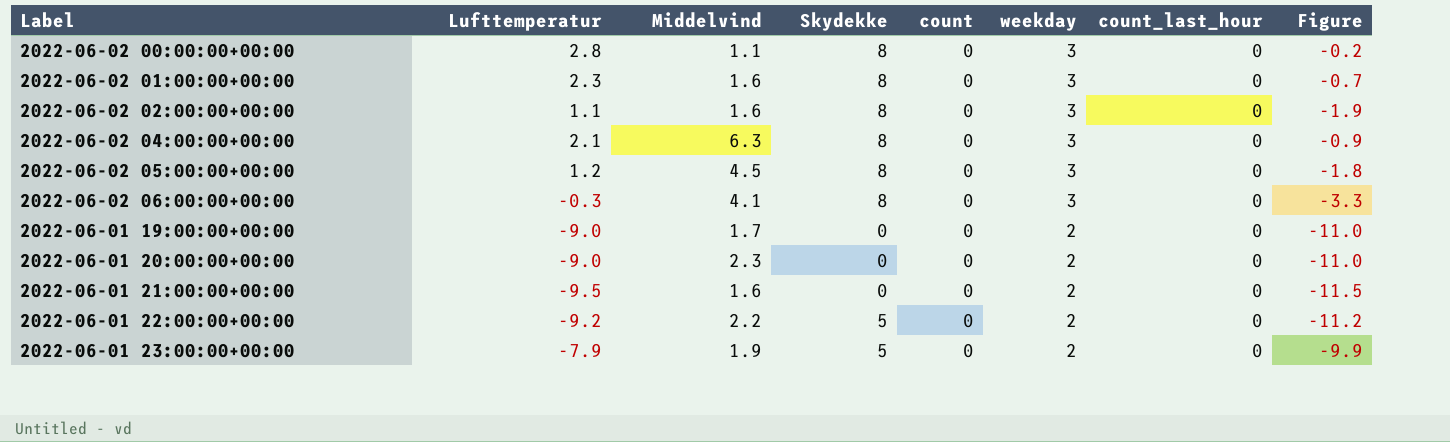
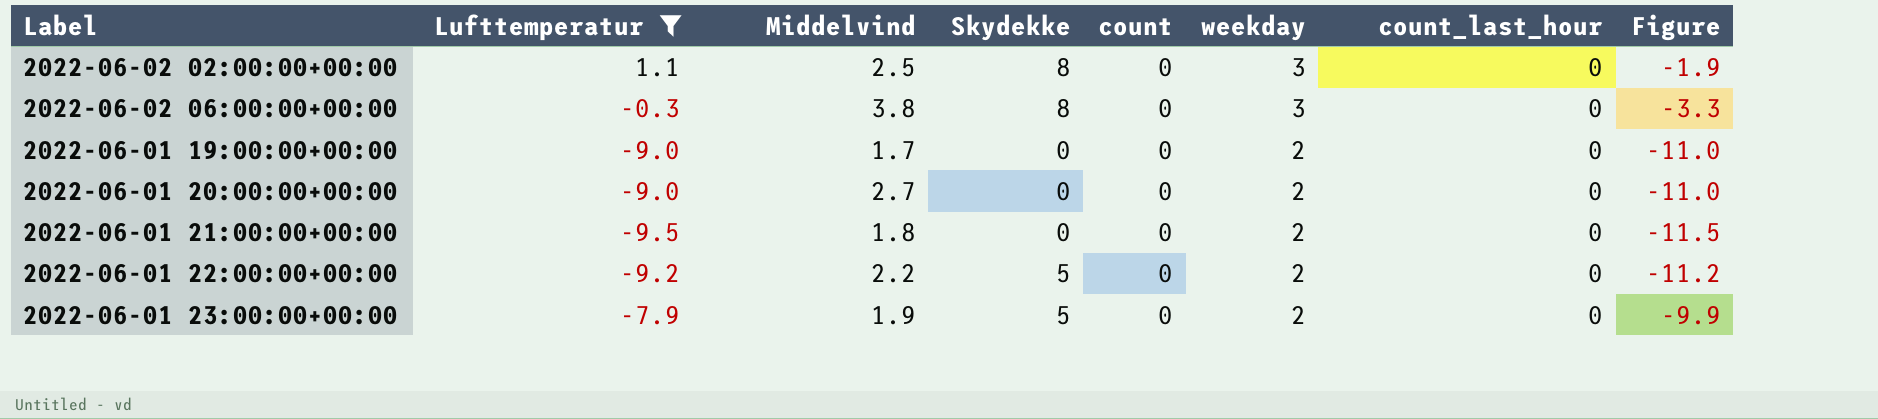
filter: none -> Lufttemperatur <= 1.1
2022-06-02 02:00:00+00:00 | Middelvind: 1.6 -> 2.5
2022-06-02 06:00:00+00:00 | Middelvind: 4.1 -> 3.8
2022-06-01 20:00:00+00:00 | Middelvind: 2.3 -> 2.7
2022-06-01 21:00:00+00:00 | Middelvind: 1.6 -> 1.8

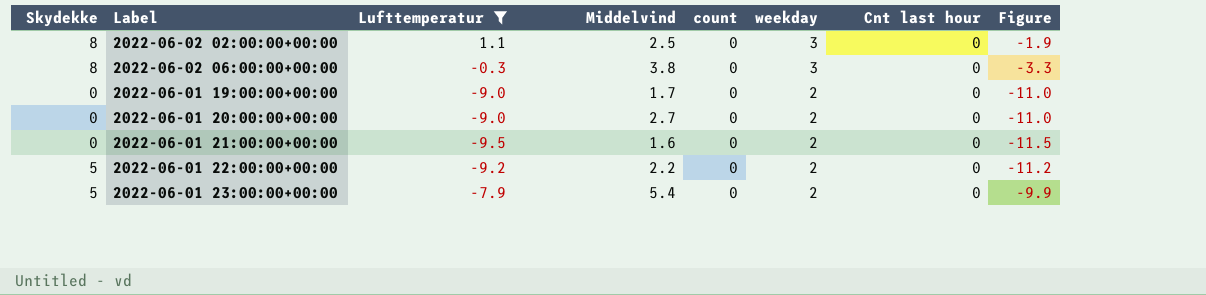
column Skydekke | position: 4 -> 1
column name: count_last_hour -> Cnt last hour
2022-06-01 21:00:00+00:00 | Middelvind: 1.8 -> 1.6
2022-06-01 23:00:00+00:00 | Middelvind: 1.9 -> 5.4

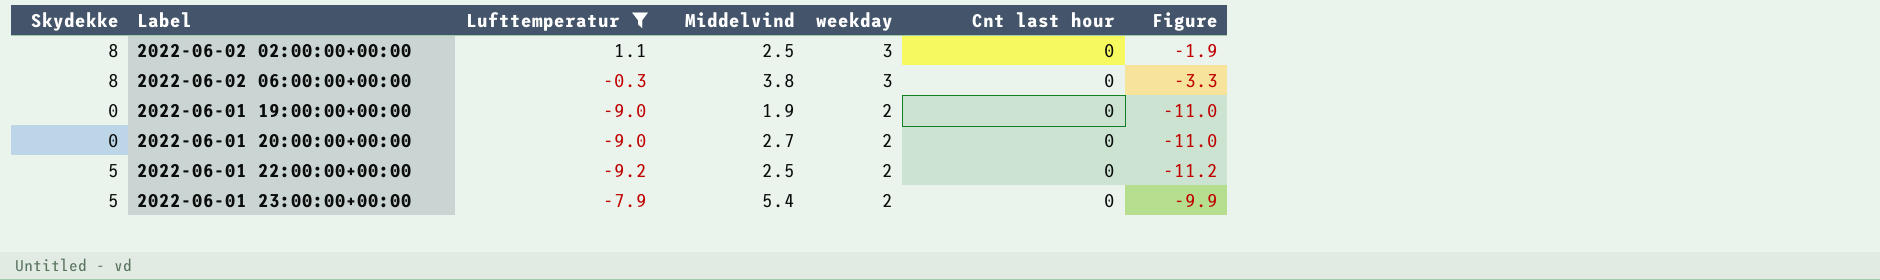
column count | position: 5 -> none
row 2022-06-01 21:00:00+00:00: 0 | -9.5 | 1.6 | 0 | 2 | 0 | -11.5 -> none
2022-06-01 19:00:00+00:00 | Middelvind: 1.7 -> 1.9
2022-06-01 22:00:00+00:00 | Middelvind: 2.2 -> 2.5

